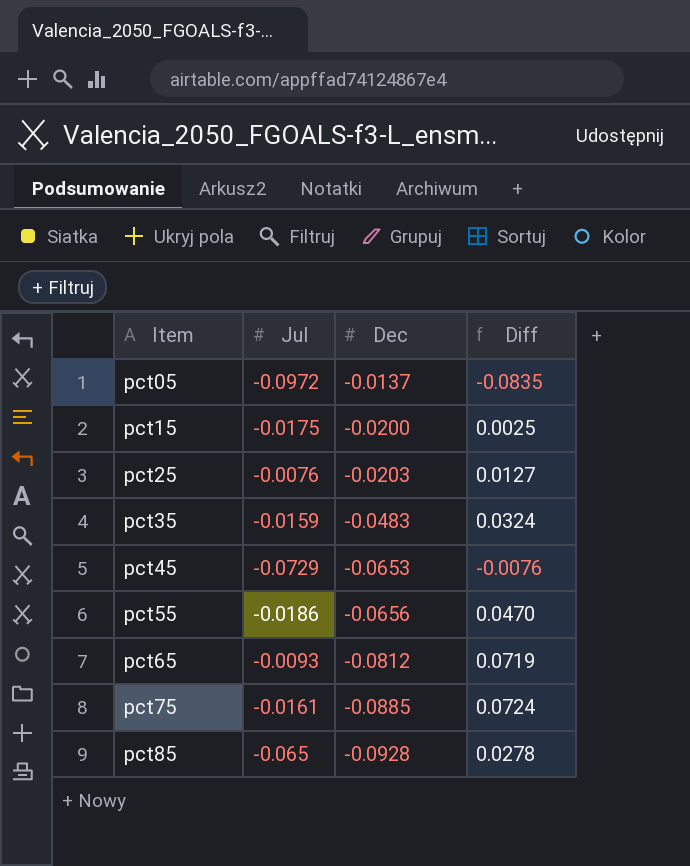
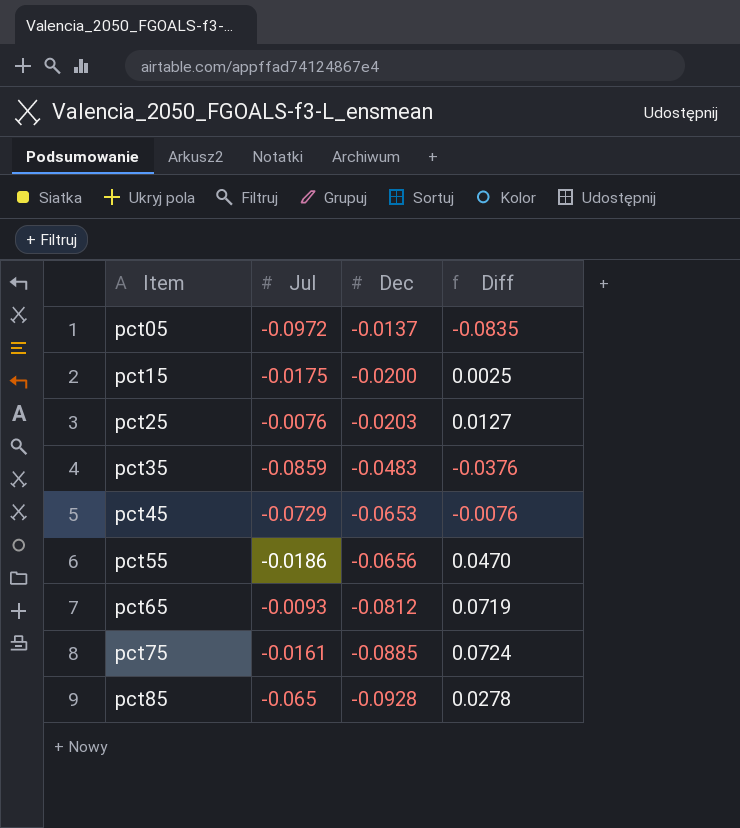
pct35 | Jul: -0.0159 -> -0.0859
pct35 | Diff: 0.0324 -> -0.0376

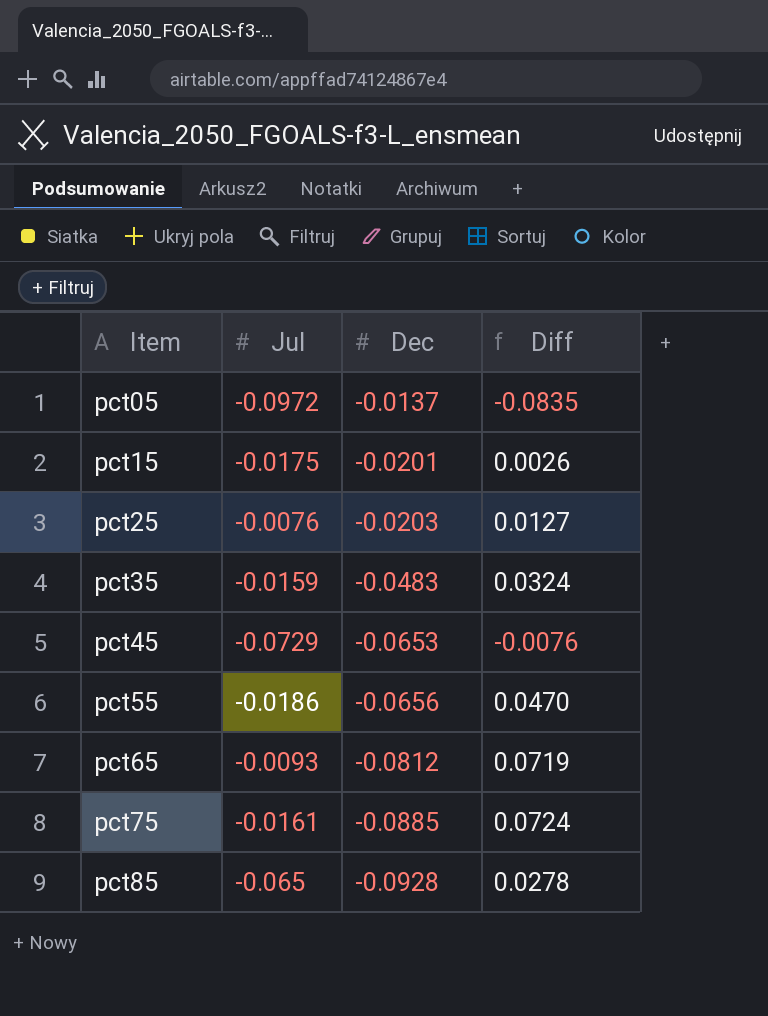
pct15 | Dec: -0.0200 -> -0.0201
pct15 | Diff: 0.0025 -> 0.0026
pct35 | Jul: -0.0859 -> -0.0159
pct35 | Diff: -0.0376 -> 0.0324

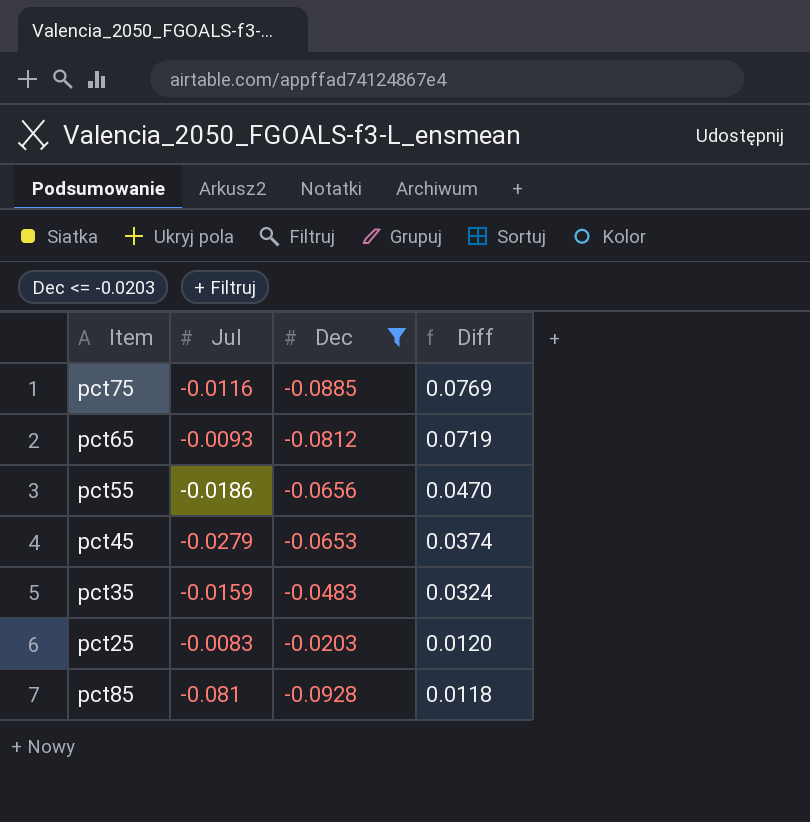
filter: none -> Dec <= -0.0203
row order: Item ascending -> Diff descending
pct75 | Jul: -0.0161 -> -0.0116
pct75 | Diff: 0.0724 -> 0.0769
pct45 | Jul: -0.0729 -> -0.0279
pct45 | Diff: -0.0076 -> 0.0374
pct25 | Jul: -0.0076 -> -0.0083
pct25 | Diff: 0.0127 -> 0.0120
pct85 | Jul: -0.065 -> -0.081
pct85 | Diff: 0.0278 -> 0.0118

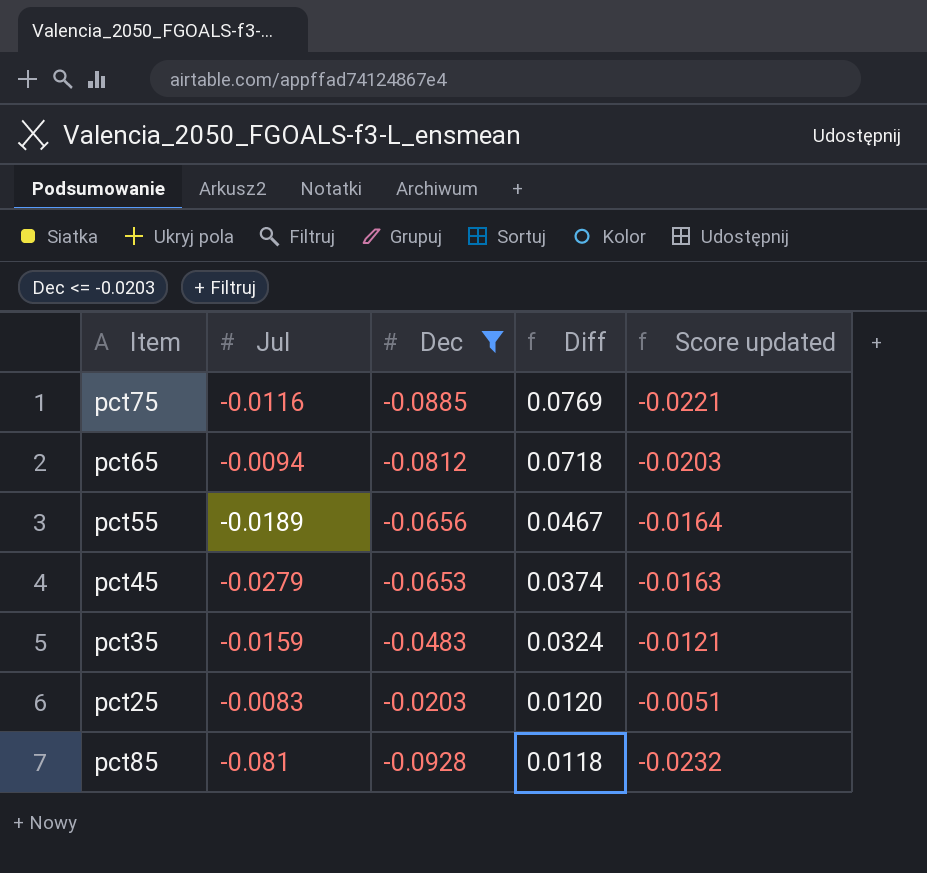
column Score updated | formula: none -> [Dec] * 0.25
pct65 | Jul: -0.0093 -> -0.0094
pct65 | Diff: 0.0719 -> 0.0718
pct55 | Jul: -0.0186 -> -0.0189
pct55 | Diff: 0.0470 -> 0.0467

